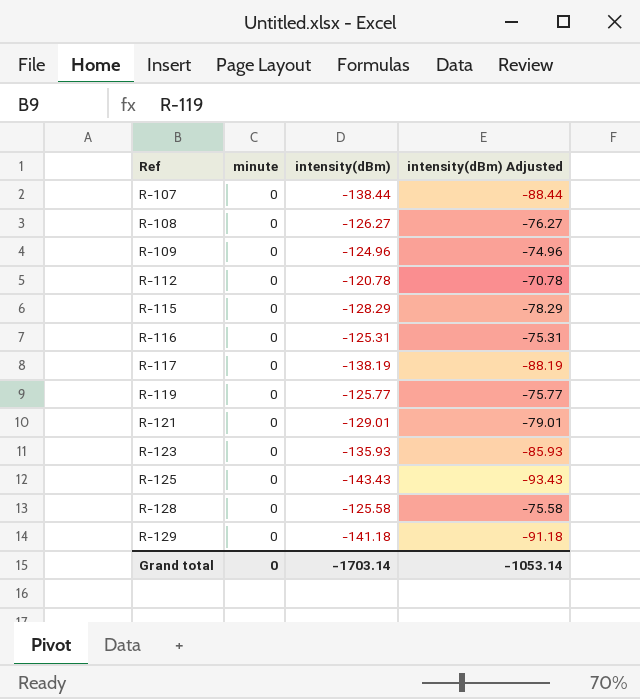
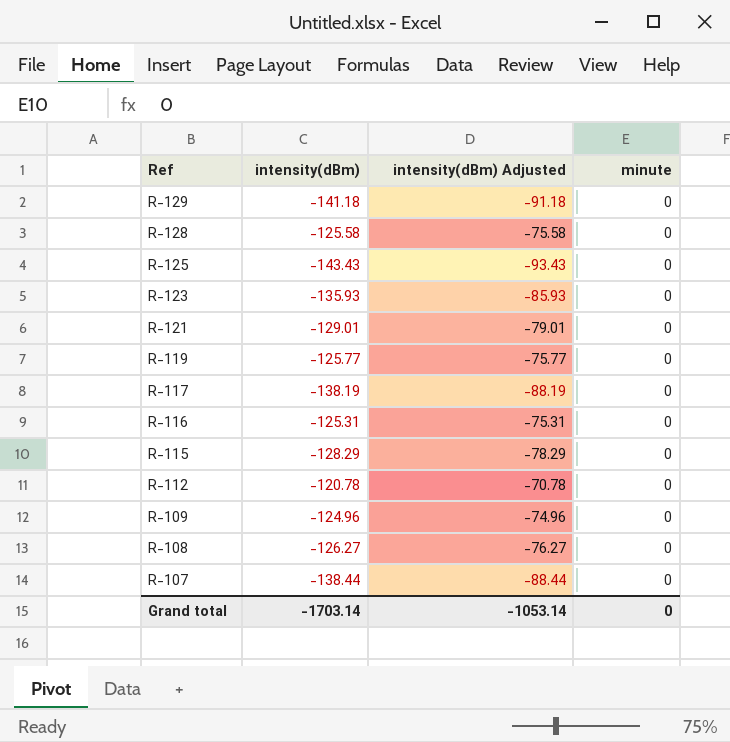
row order: Ref ascending -> Ref descending
column minute | position: 2 -> 4

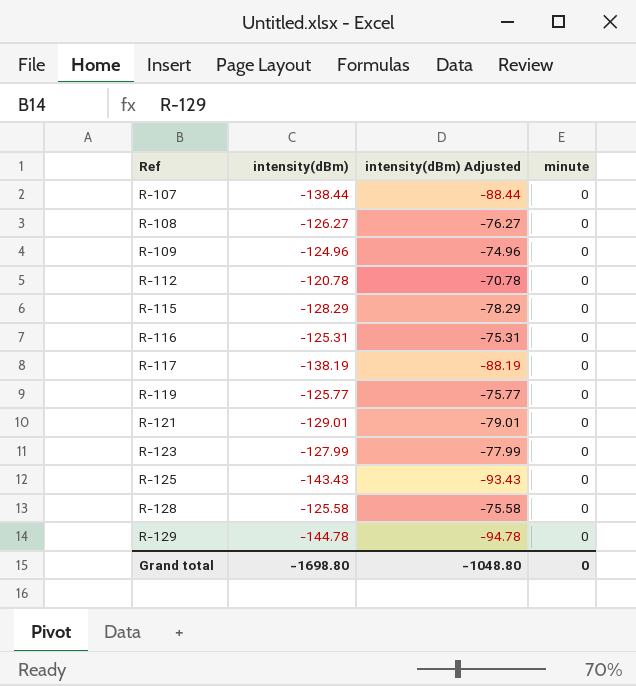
row order: Ref descending -> Ref ascending
R-123 | intensity(dBm): -135.93 -> -127.99
R-123 | intensity(dBm) Adjusted: -85.93 -> -77.99
R-129 | intensity(dBm): -141.18 -> -144.78
R-129 | intensity(dBm) Adjusted: -91.18 -> -94.78
Grand total | intensity(dBm): -1703.14 -> -1698.80
Grand total | intensity(dBm) Adjusted: -1053.14 -> -1048.80

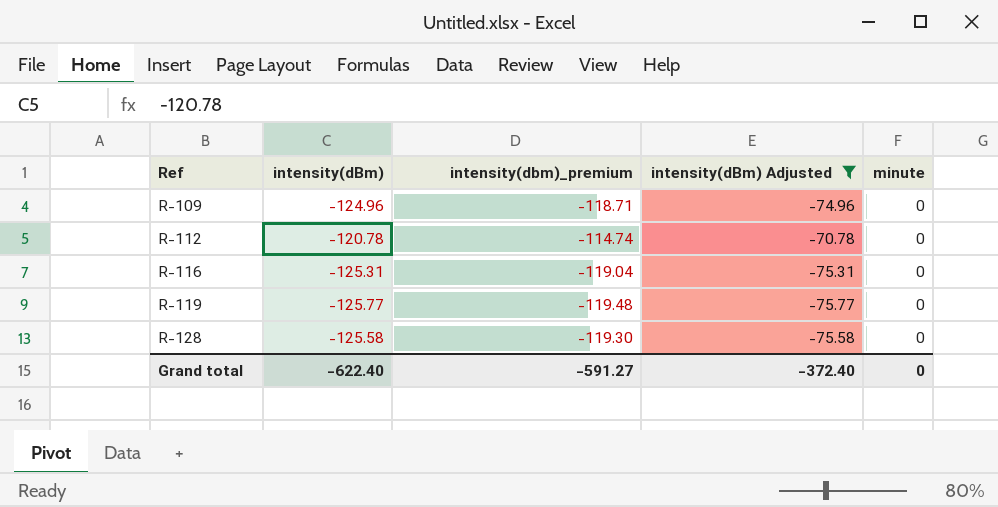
filter: none -> intensity(dBm) Adjusted >= -75.77
column intensity(dbm)_premium | formula: none -> [intensity(dBm)] * 0.95
Grand total | intensity(dBm): -1698.80 -> -622.40
Grand total | intensity(dBm) Adjusted: -1048.80 -> -372.40

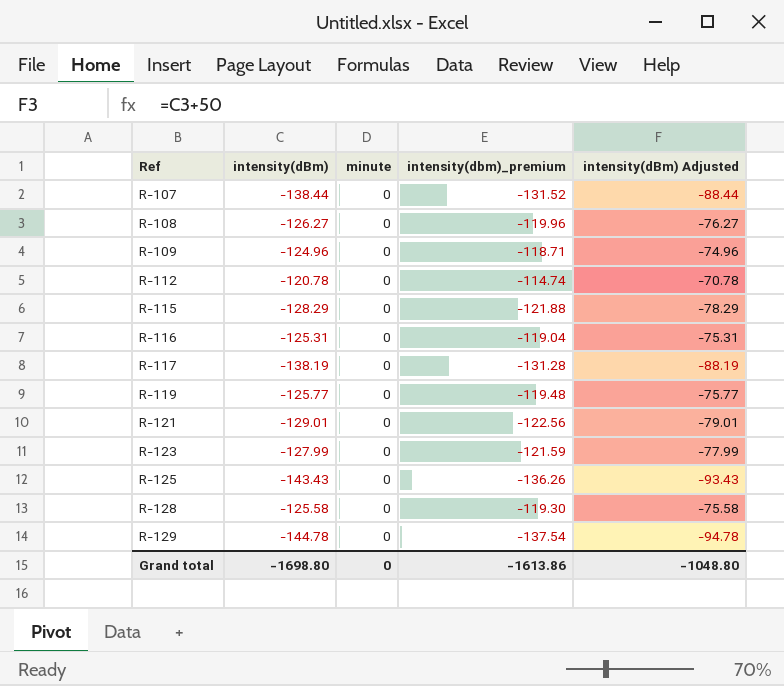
filter: intensity(dBm) Adjusted >= -75.77 -> none
column minute | position: 5 -> 3
Grand total | intensity(dBm): -622.40 -> -1698.80
Grand total | intensity(dbm)_premium: -591.27 -> -1613.86
Grand total | intensity(dBm) Adjusted: -372.40 -> -1048.80

